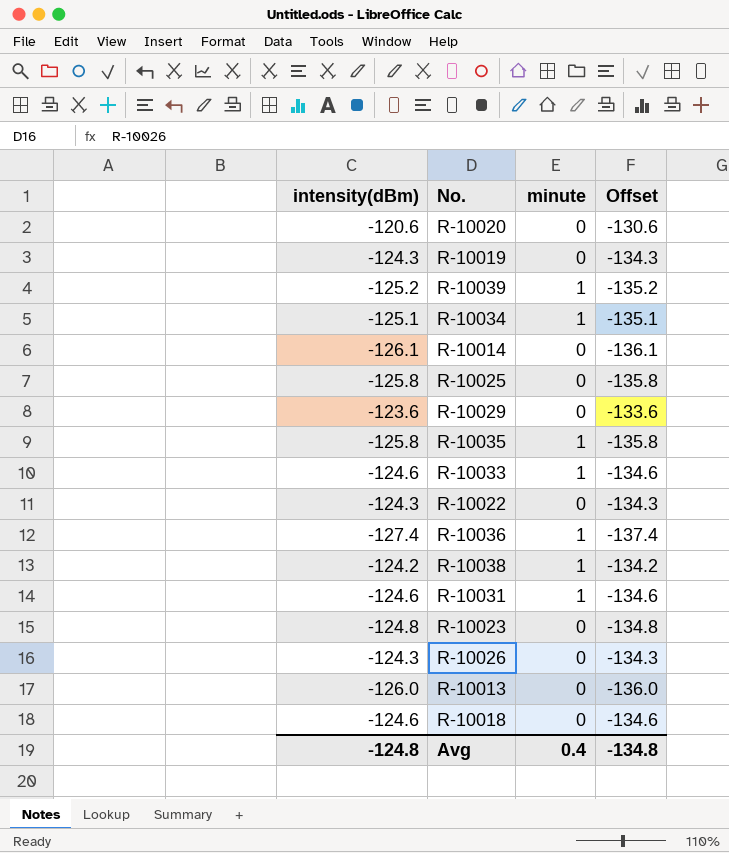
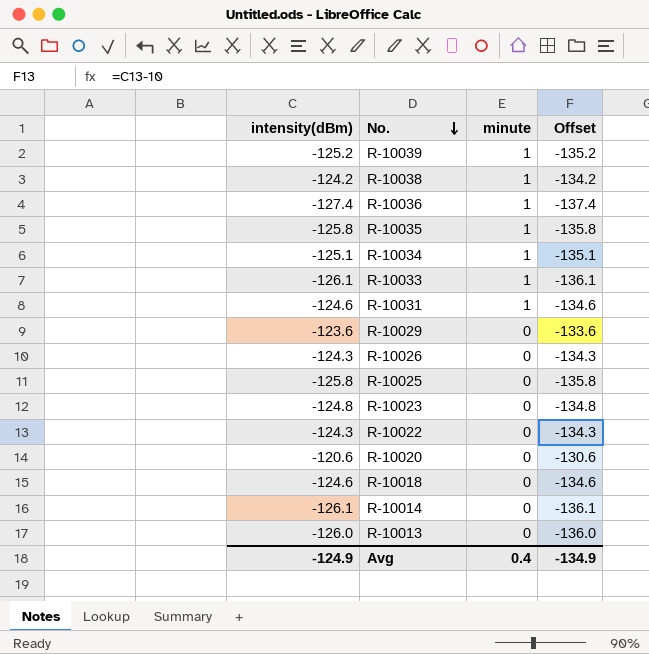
row order: none -> No. descending
row R-10019: -124.3 | 0 | -134.3 -> none
R-10033 | intensity(dBm): -124.6 -> -126.1
R-10033 | Offset: -134.6 -> -136.1
Avg | intensity(dBm): -124.8 -> -124.9
Avg | Offset: -134.8 -> -134.9

